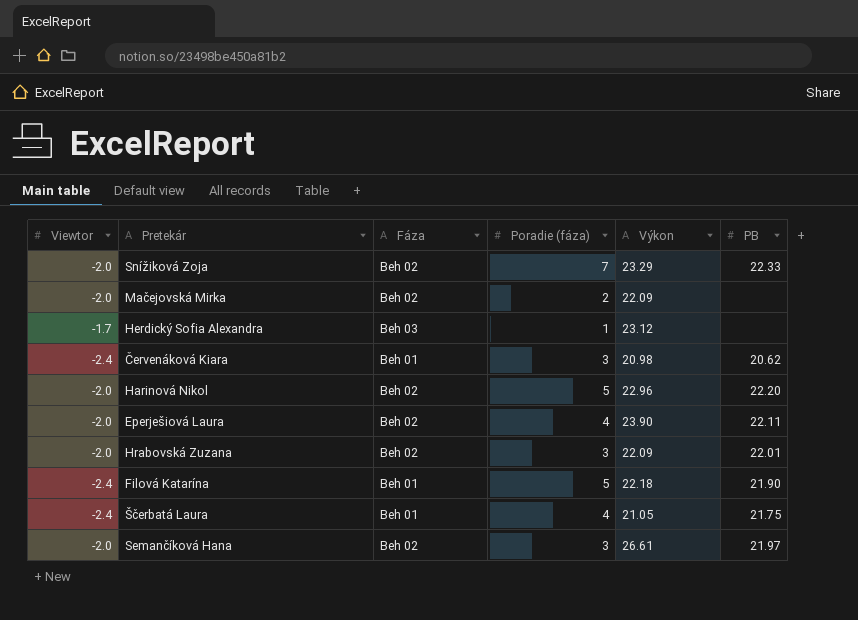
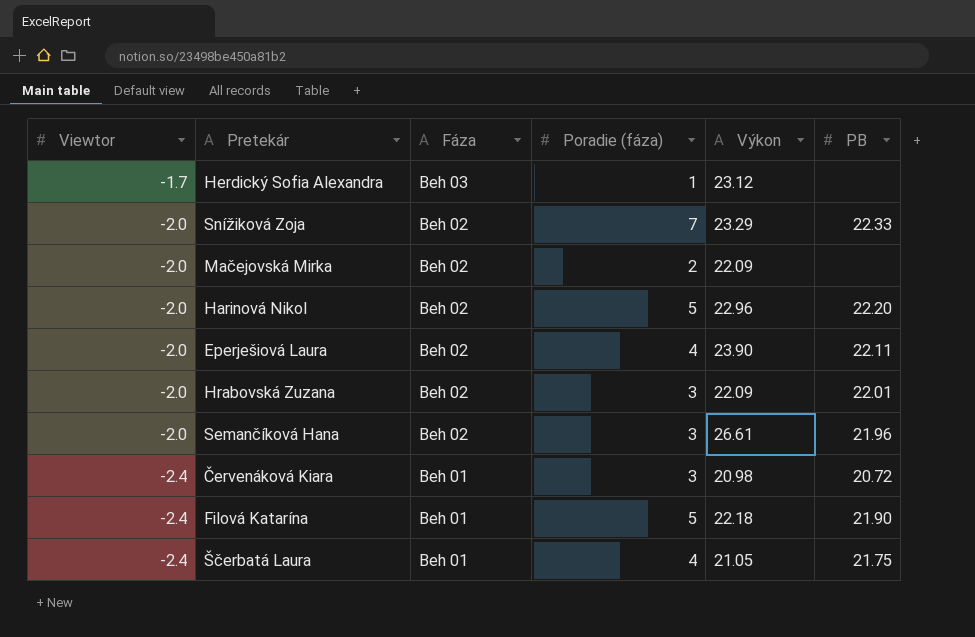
row order: none -> Viewtor descending
Semančíková Hana | PB: 21.97 -> 21.96
Červenáková Kiara | PB: 20.62 -> 20.72

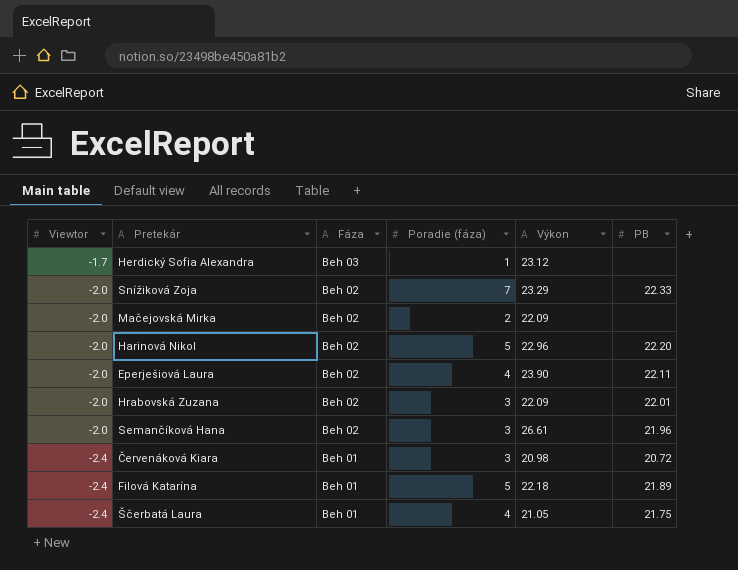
Filová Katarína | PB: 21.90 -> 21.89

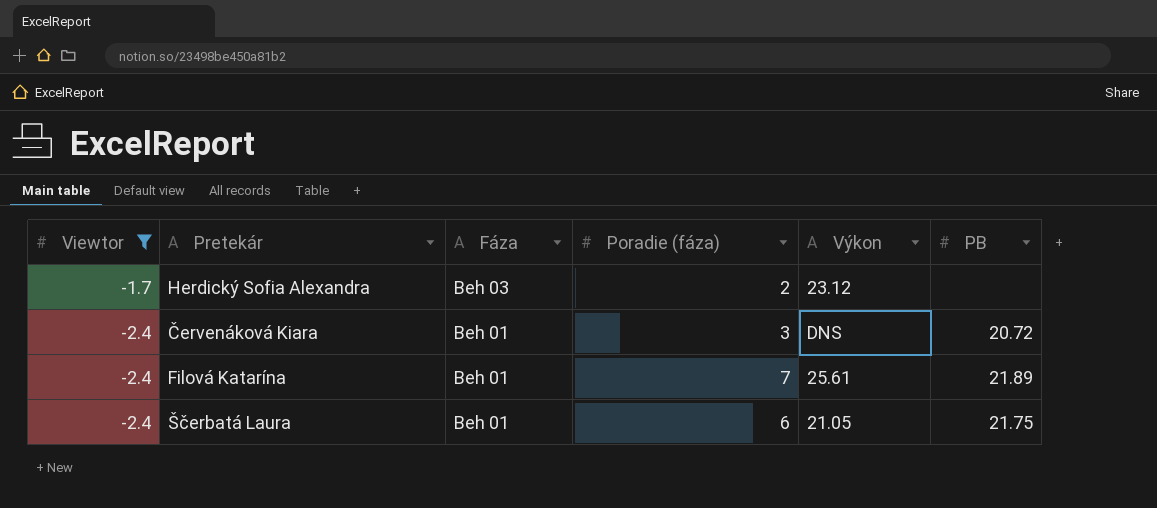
filter: none -> Viewtor != -2.0
Herdický Sofia Alexandra | Poradie (fáza): 1 -> 2
Červenáková Kiara | Výkon: 20.98 -> DNS
Filová Katarína | Poradie (fáza): 5 -> 7
Filová Katarína | Výkon: 22.18 -> 25.61
Ščerbatá Laura | Poradie (fáza): 4 -> 6

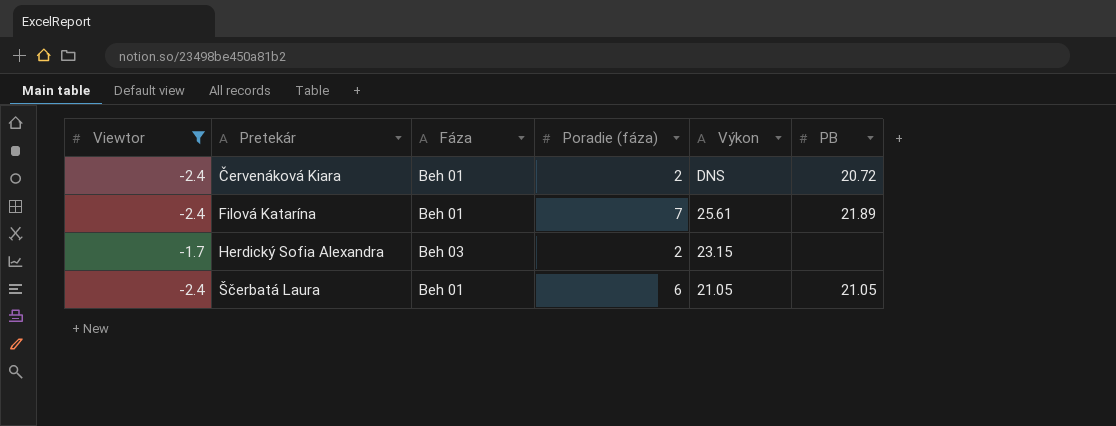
row order: Viewtor descending -> Pretekár ascending
Červenáková Kiara | Poradie (fáza): 3 -> 2
Herdický Sofia Alexandra | Výkon: 23.12 -> 23.15
Ščerbatá Laura | PB: 21.75 -> 21.05

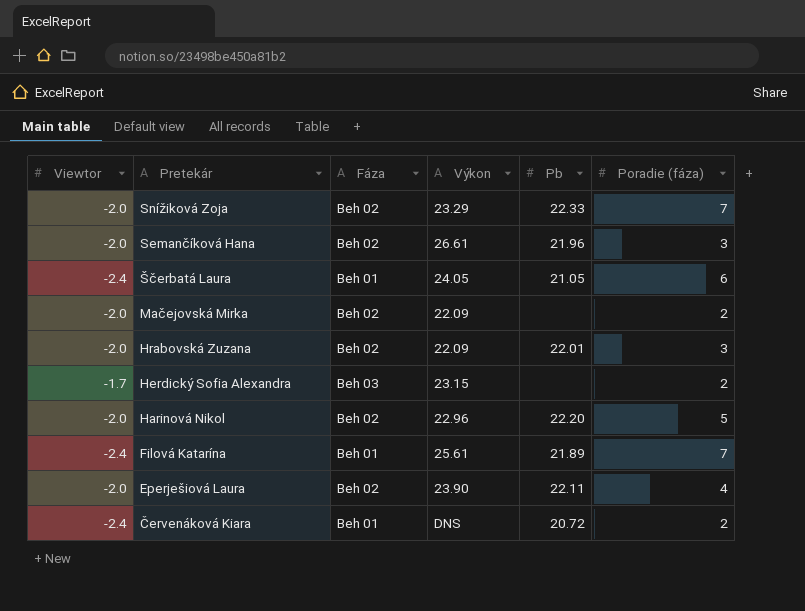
filter: Viewtor != -2.0 -> none
row order: Pretekár ascending -> Pretekár descending
column name: PB -> Pb
column Poradie (fáza) | position: 4 -> 6
Ščerbatá Laura | Výkon: 21.05 -> 24.05

